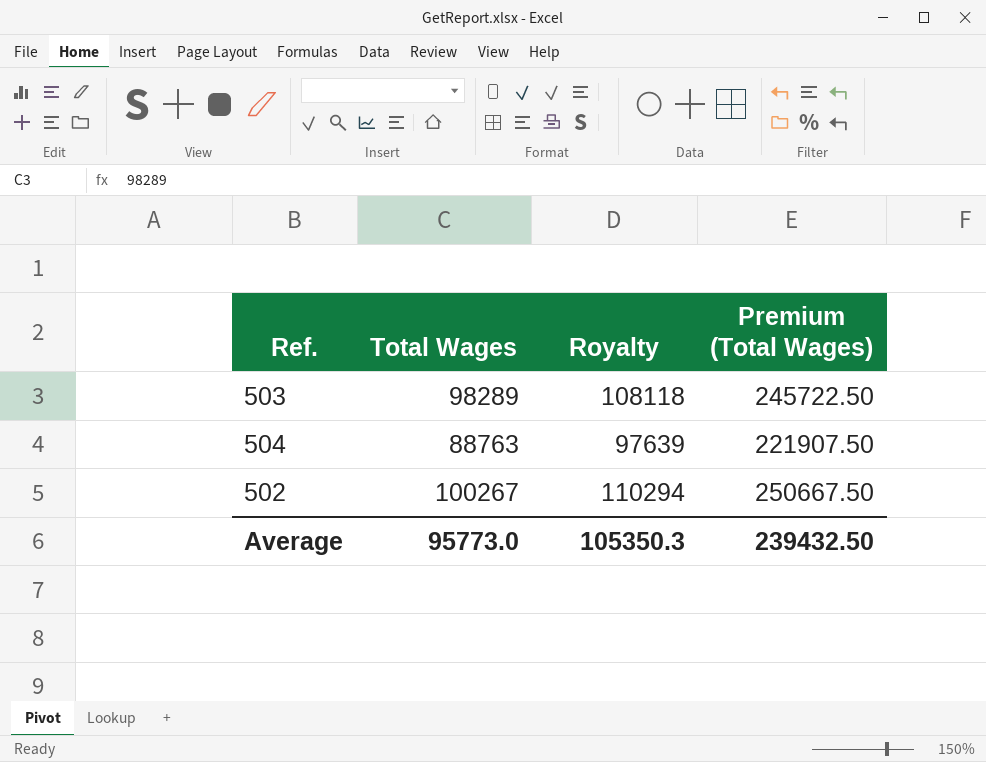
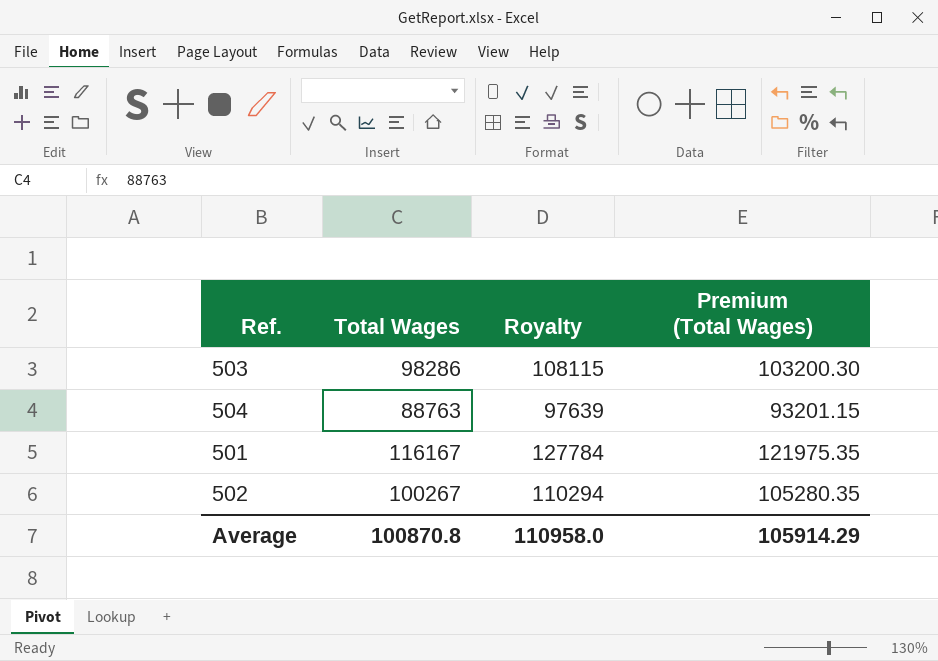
column Premium (Total Wages) | formula: [Total Wages] * 2.5 -> [Total Wages] * 1.05
503 | Total Wages: 98289 -> 98286
503 | Royalty: 108118 -> 108115
row 501: none -> 116167 | 127784 | 121975.35
Average | Total Wages: 95773.0 -> 100870.8
Average | Royalty: 105350.3 -> 110958.0
Average | Premium (Total Wages): 239432.50 -> 105914.29

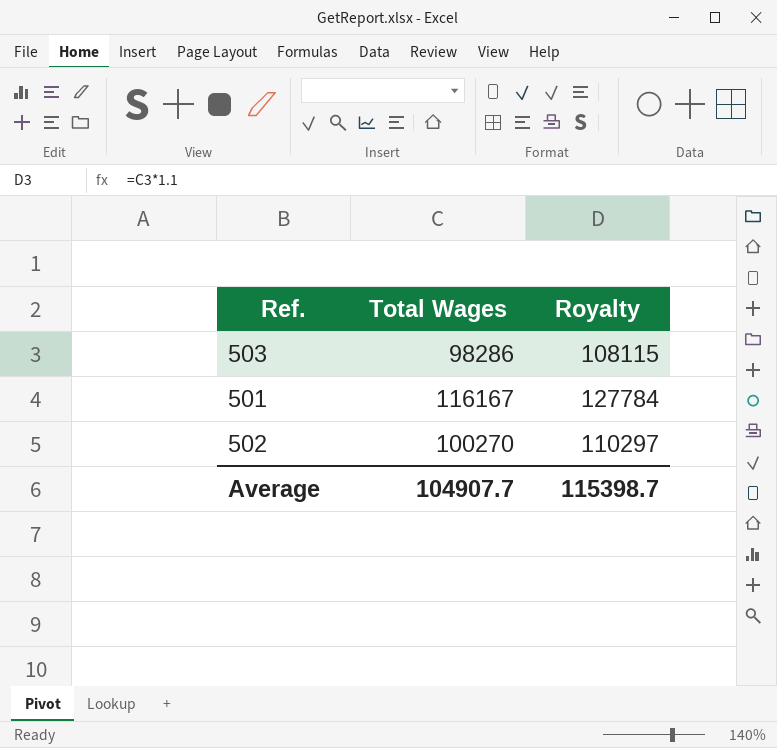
column Premium (Total Wages) | formula: [Total Wages] * 1.05 -> none
row 504: 88763 | 97639 | 93201.15 -> none
502 | Total Wages: 100267 -> 100270
502 | Royalty: 110294 -> 110297
Average | Total Wages: 100870.8 -> 104907.7
Average | Royalty: 110958.0 -> 115398.7

